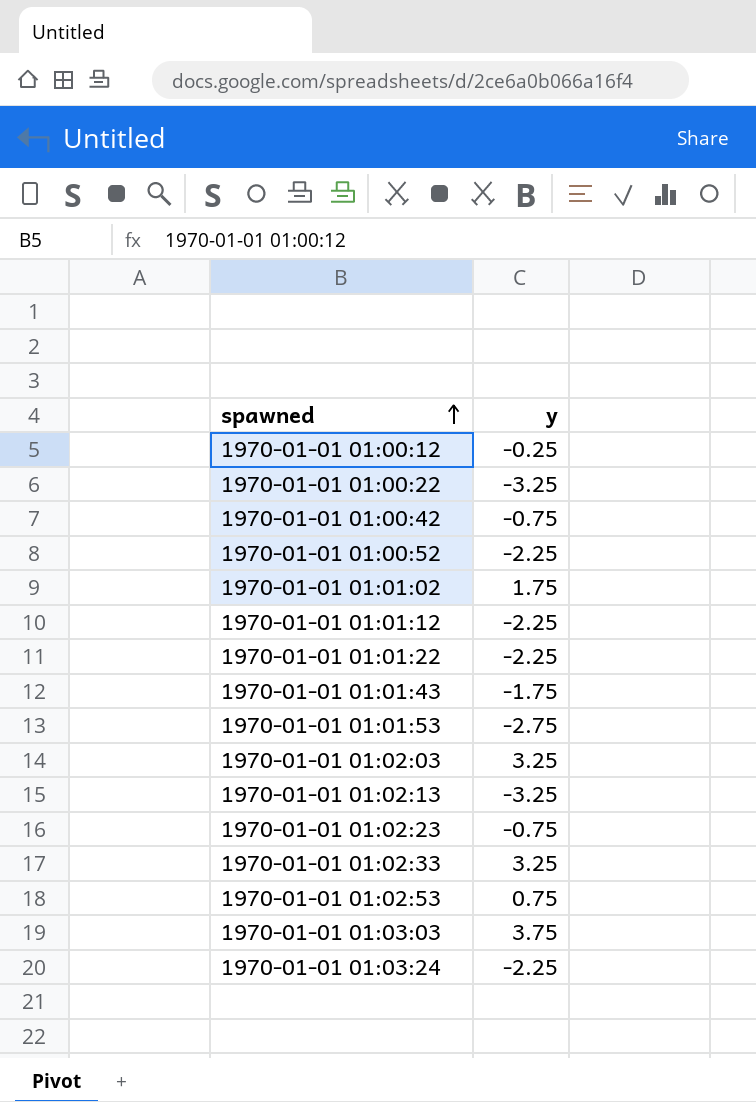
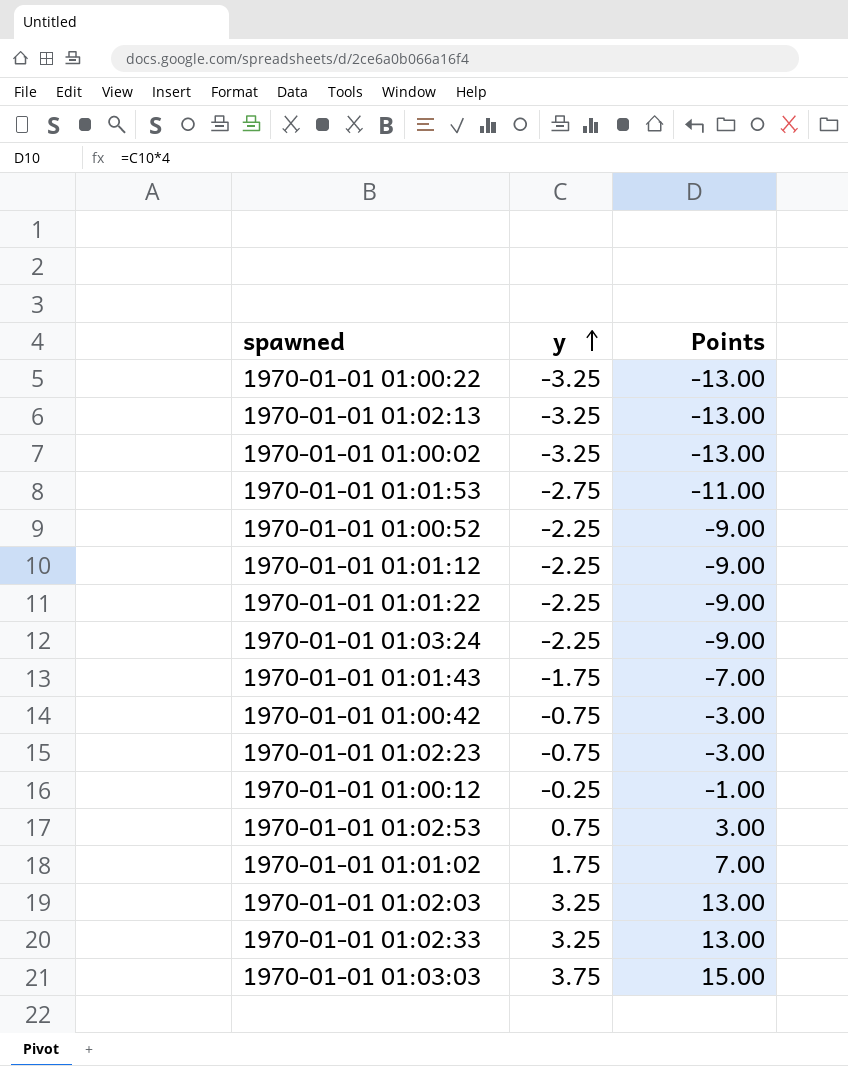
row order: spawned ascending -> y ascending
column Points | formula: none -> [y] * 4
row 1970-01-01 01:00:02: none -> -3.25 | -13.00

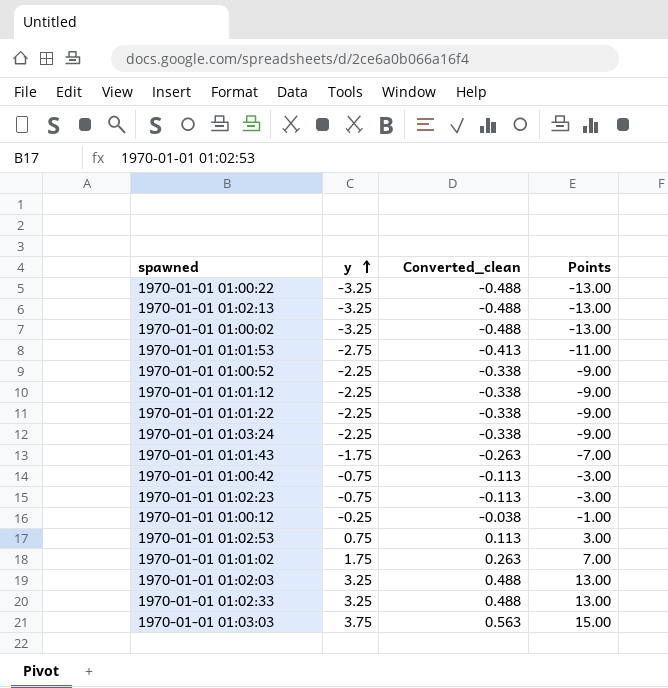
column Converted_clean | formula: none -> [y] * 0.15

